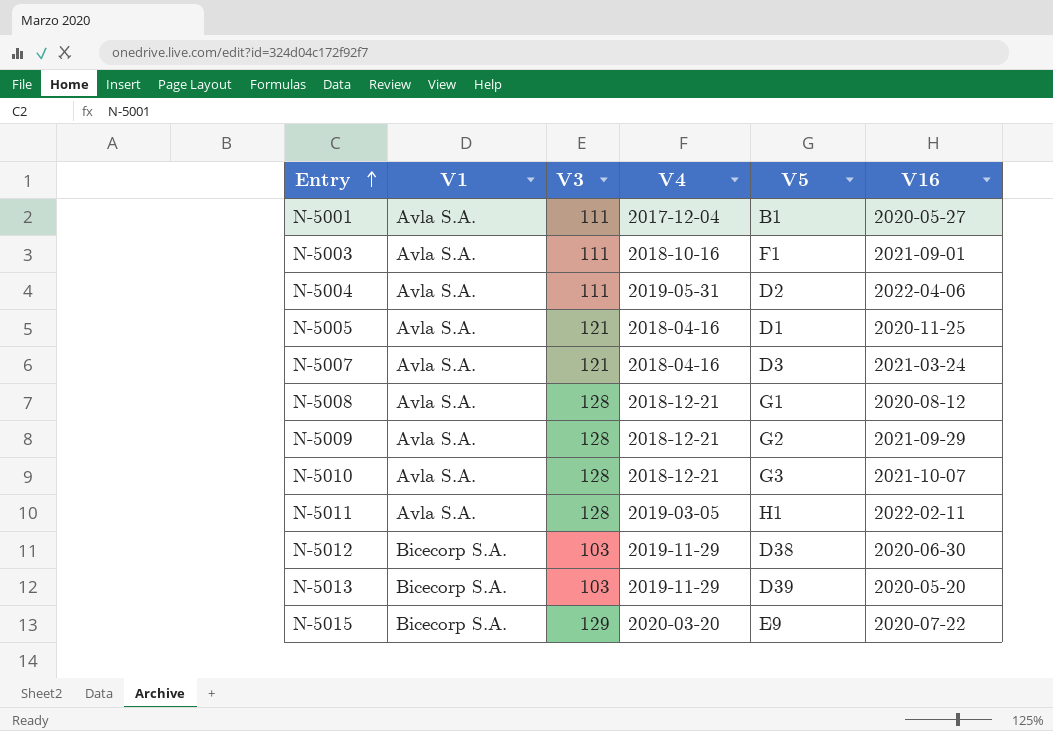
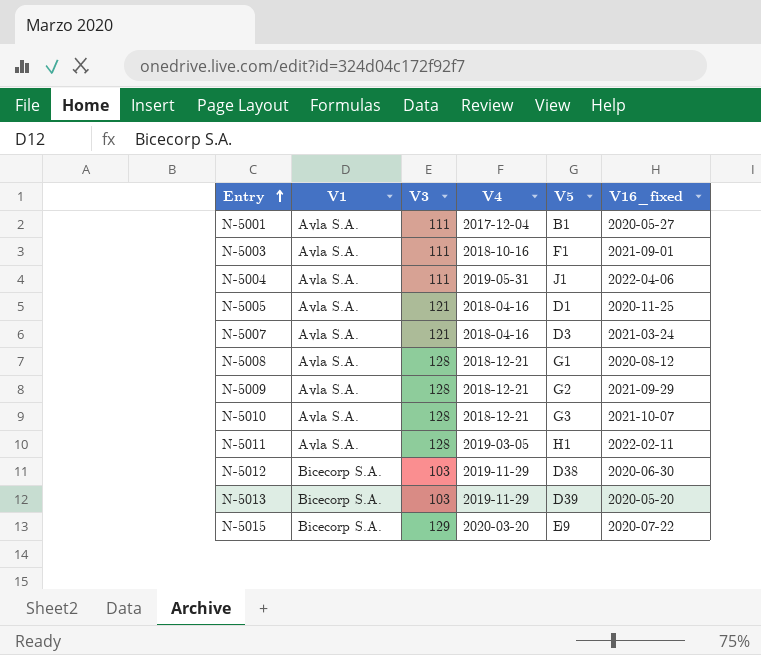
column name: V16 -> V16_fixed
N-5004 | V5: D2 -> J1

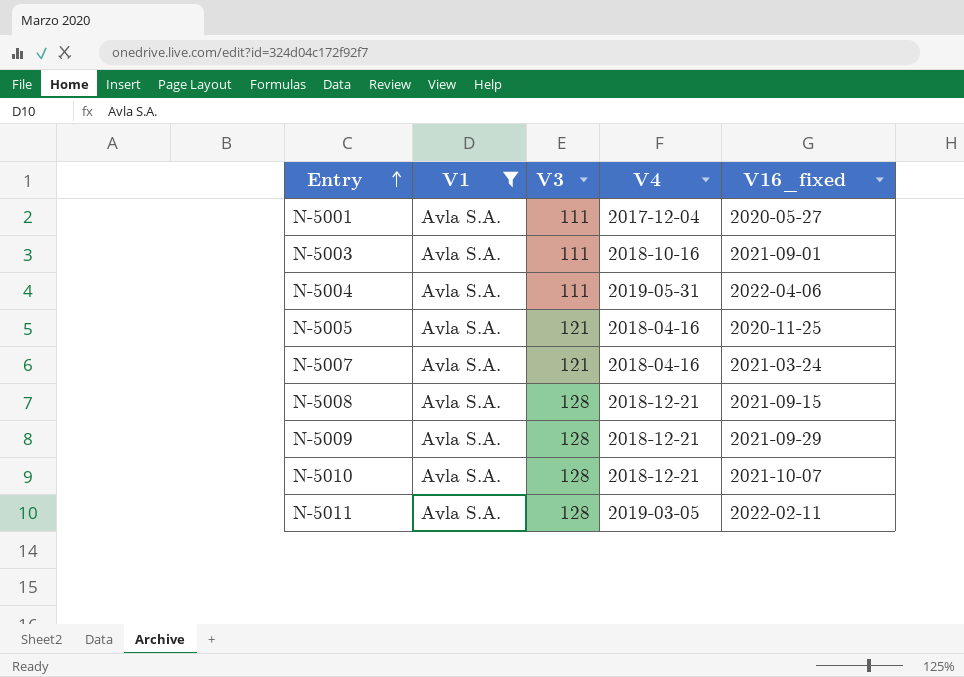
filter: none -> V1 = Avla S.A.
column V5 | position: 5 -> none
N-5008 | V16_fixed: 2020-08-12 -> 2021-09-15

